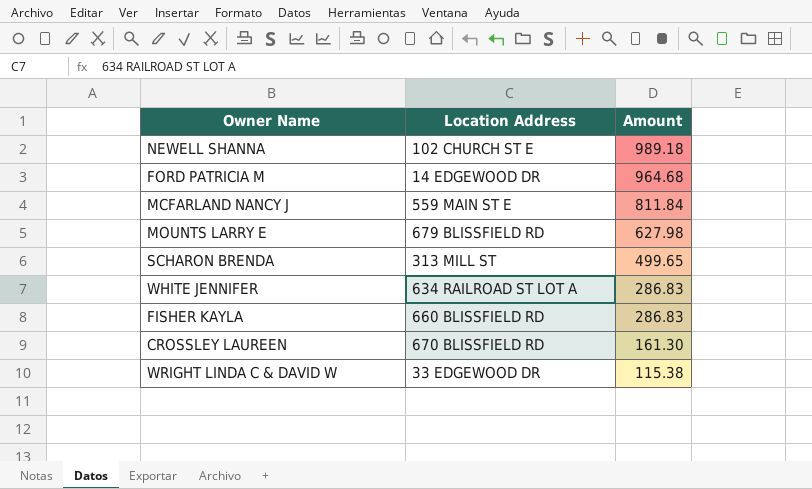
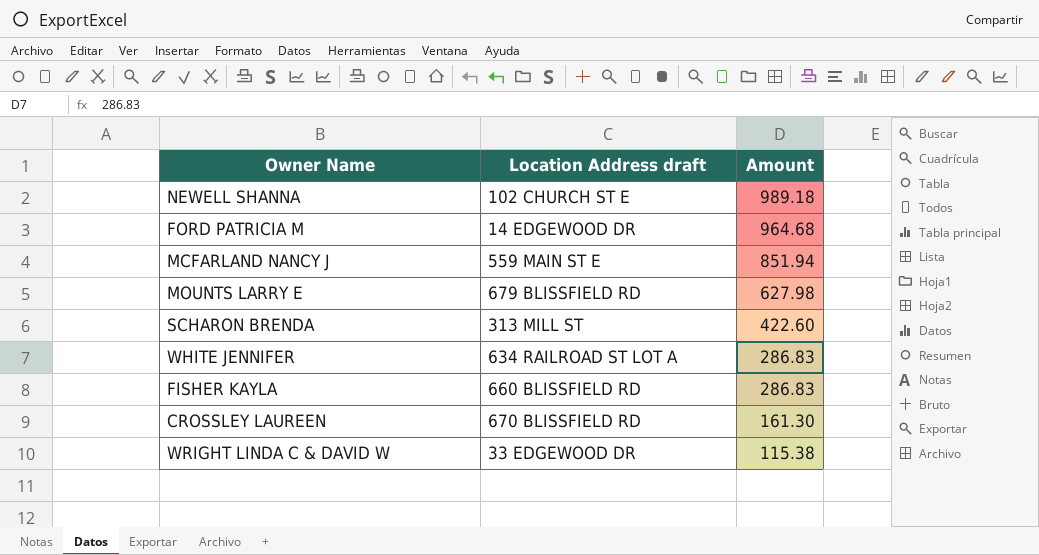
column name: Location Address -> Location Address draft
MCFARLAND NANCY J | Amount: 811.84 -> 851.94
SCHARON BRENDA | Amount: 499.65 -> 422.60

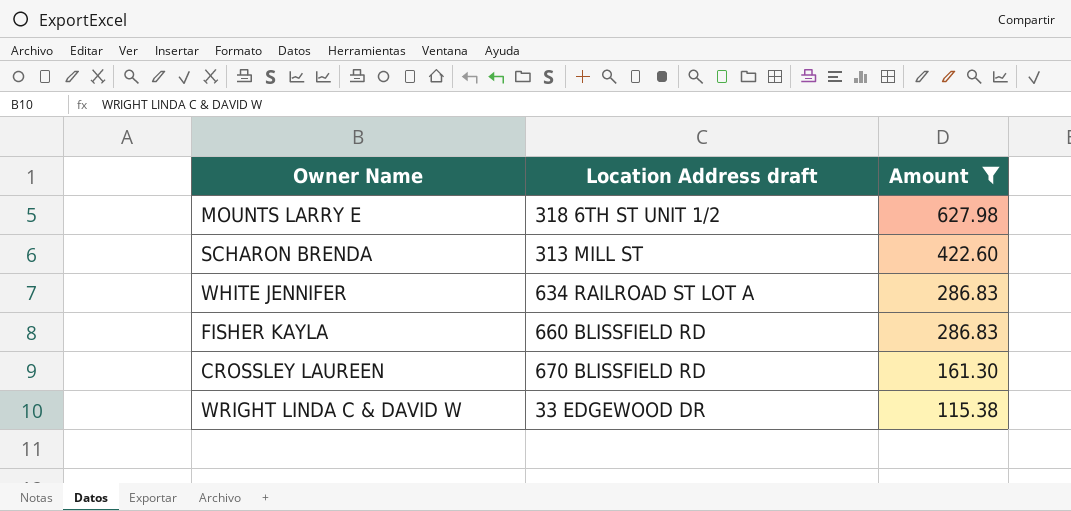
filter: none -> Amount <= 627.98
MOUNTS LARRY E | Location Address draft: 679 BLISSFIELD RD -> 318 6TH ST UNIT 1/2

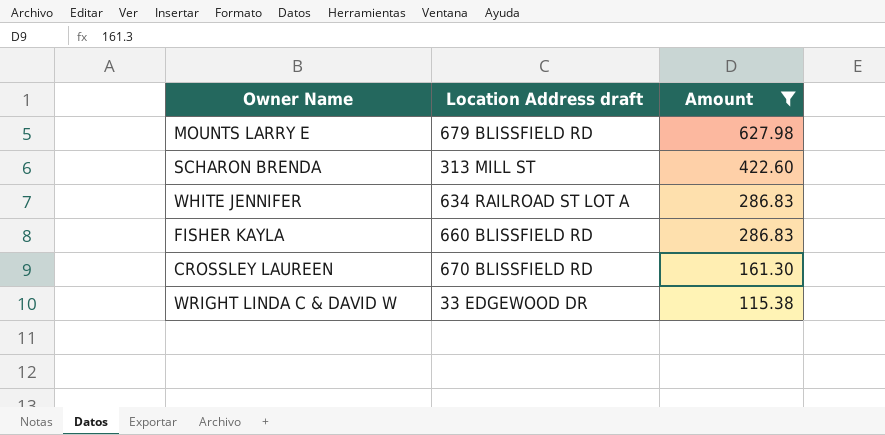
MOUNTS LARRY E | Location Address draft: 318 6TH ST UNIT 1/2 -> 679 BLISSFIELD RD

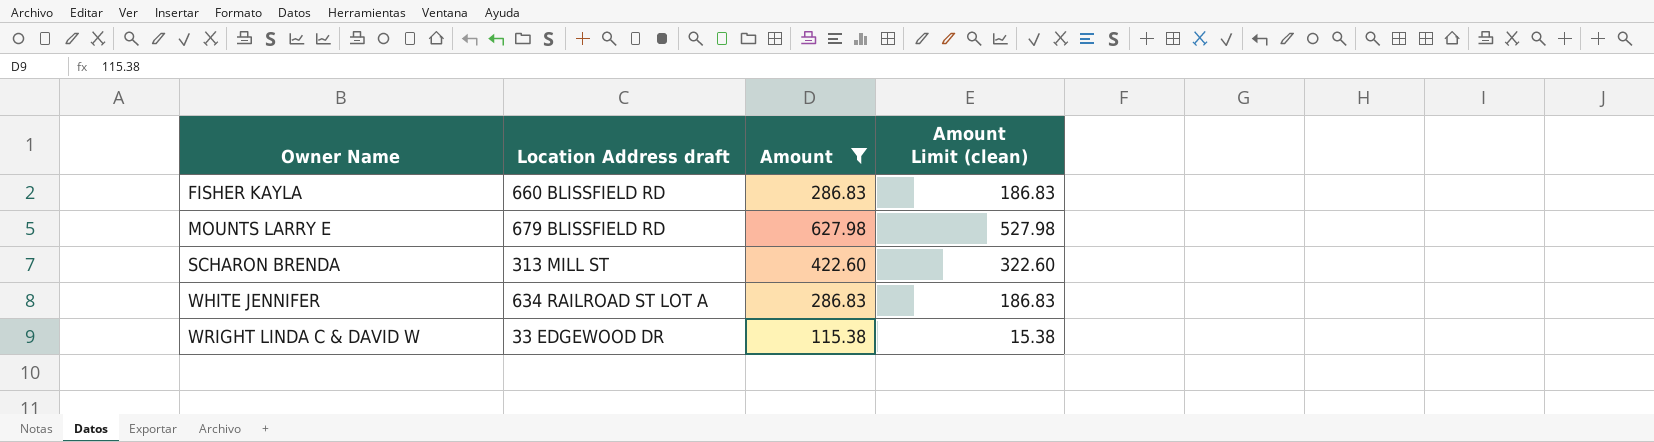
row order: Amount descending -> Owner Name ascending
column Amount Limit (clean) | formula: none -> [Amount] - 100
row CROSSLEY LAUREEN: 670 BLISSFIELD RD | 161.30 -> none

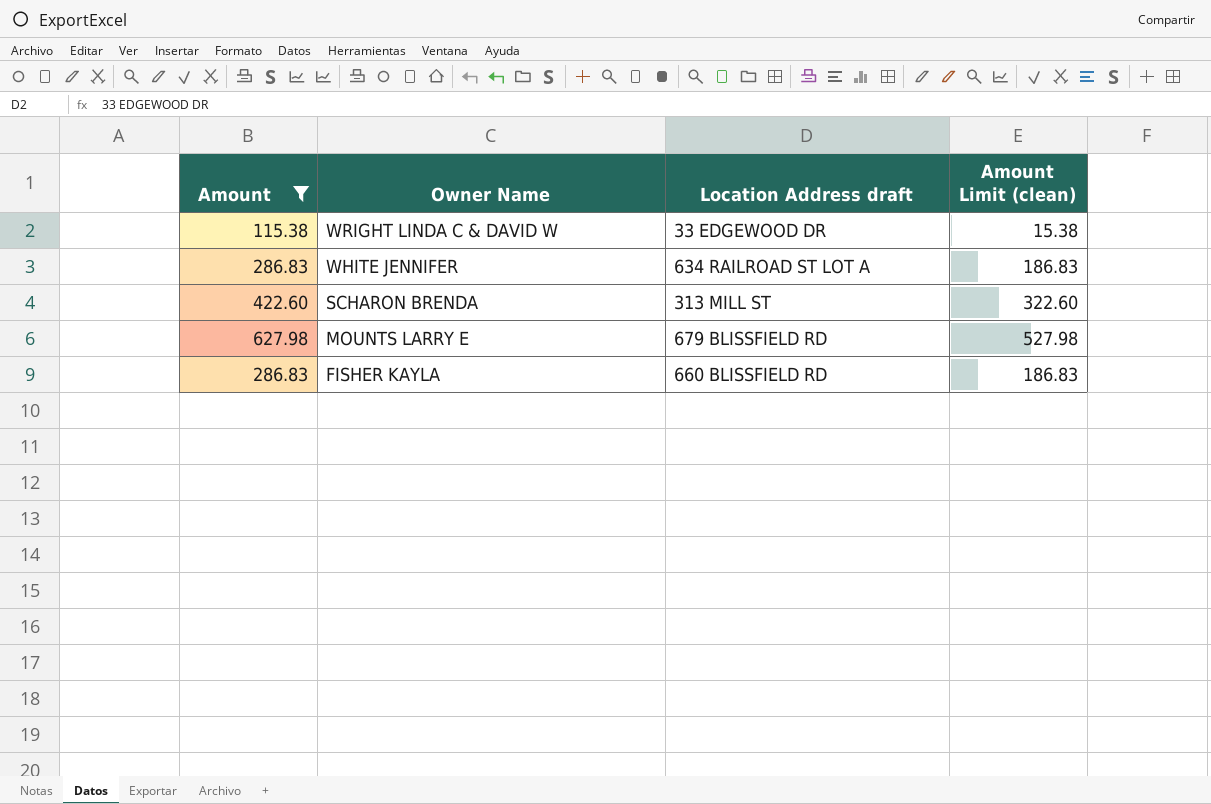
row order: Owner Name ascending -> Owner Name descending
column Amount | position: 3 -> 1

